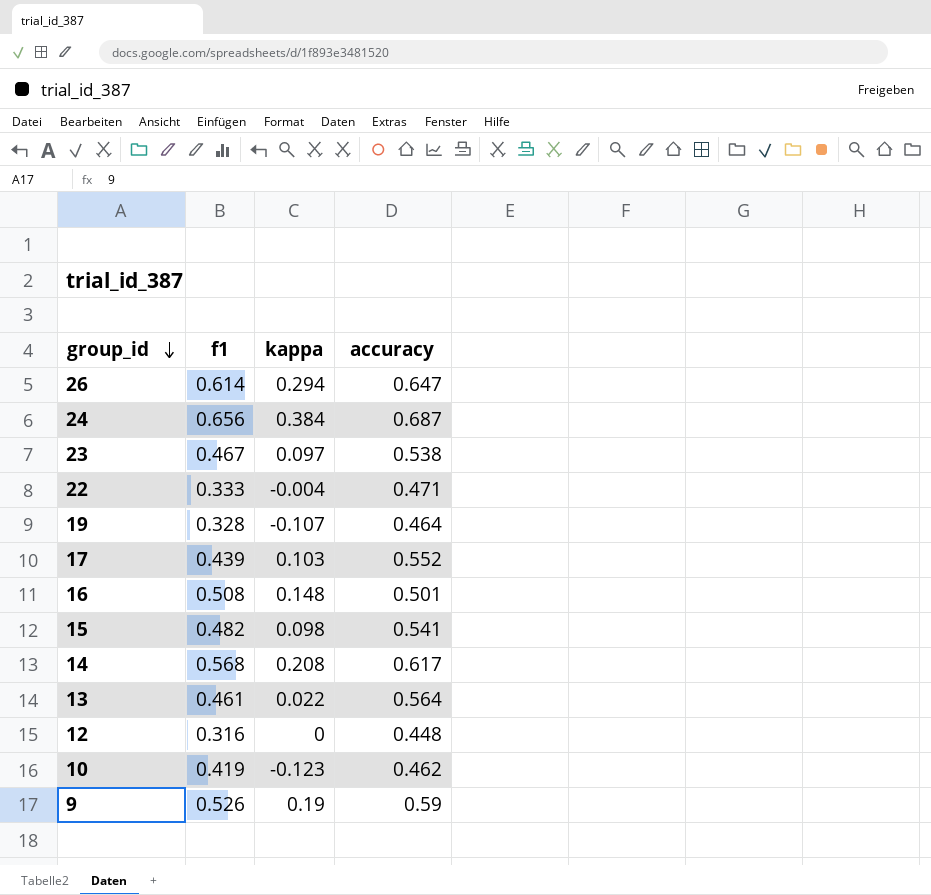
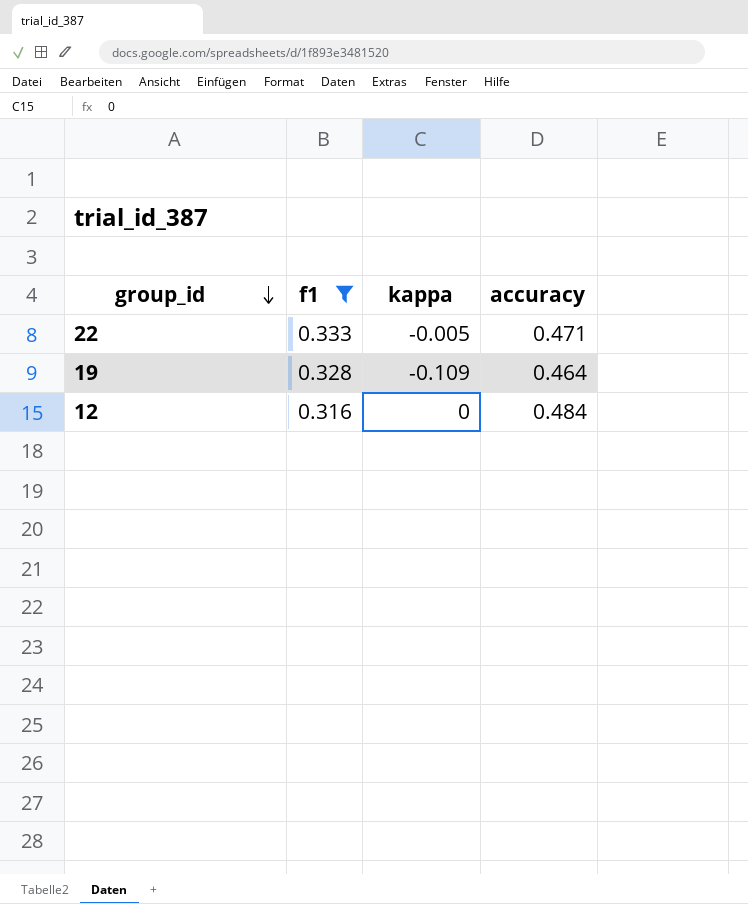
filter: none -> f1 <= 0.333
22 | kappa: -0.004 -> -0.005
19 | kappa: -0.107 -> -0.109
12 | accuracy: 0.448 -> 0.484

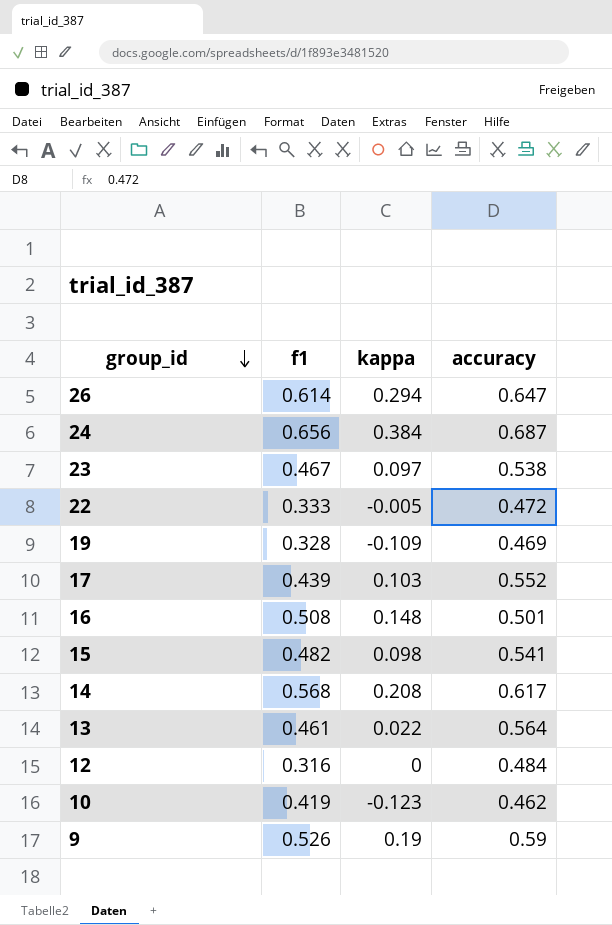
filter: f1 <= 0.333 -> none
22 | accuracy: 0.471 -> 0.472
19 | accuracy: 0.464 -> 0.469

